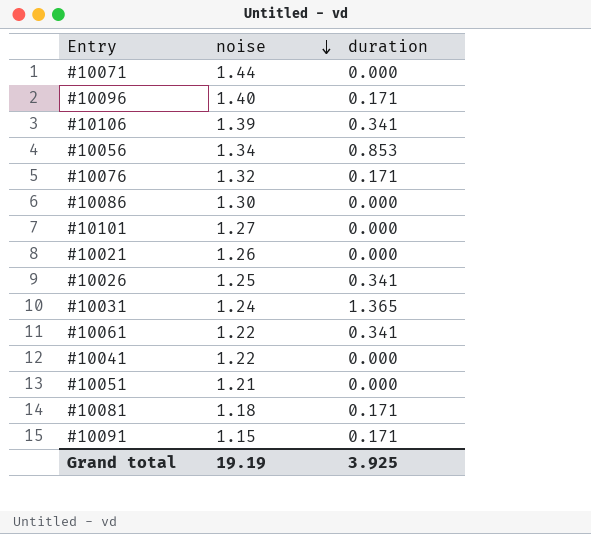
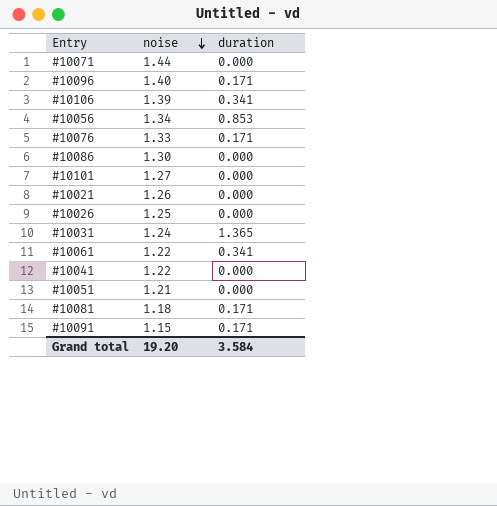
#10076 | noise: 1.32 -> 1.33
#10026 | duration: 0.341 -> 0.000
Grand total | noise: 19.19 -> 19.20
Grand total | duration: 3.925 -> 3.584

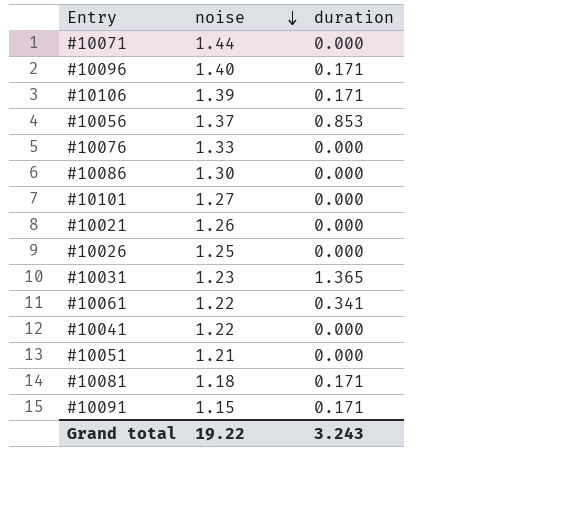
#10106 | duration: 0.341 -> 0.171
#10056 | noise: 1.34 -> 1.37
#10076 | duration: 0.171 -> 0.000
#10031 | noise: 1.24 -> 1.23
Grand total | noise: 19.20 -> 19.22
Grand total | duration: 3.584 -> 3.243

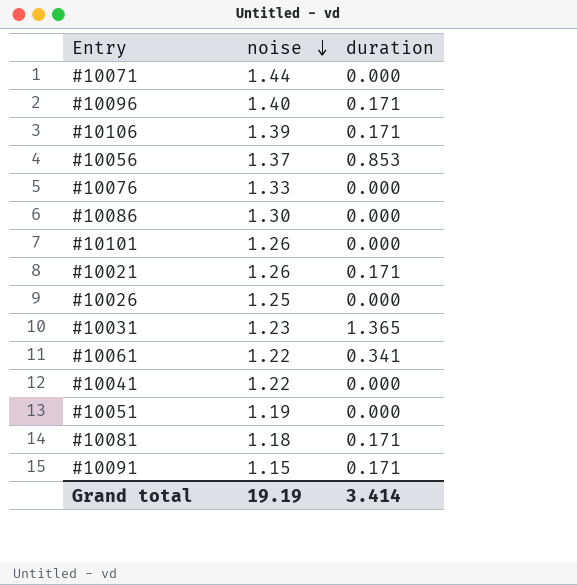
#10101 | noise: 1.27 -> 1.26
#10021 | duration: 0.000 -> 0.171
#10051 | noise: 1.21 -> 1.19
Grand total | noise: 19.22 -> 19.19
Grand total | duration: 3.243 -> 3.414

